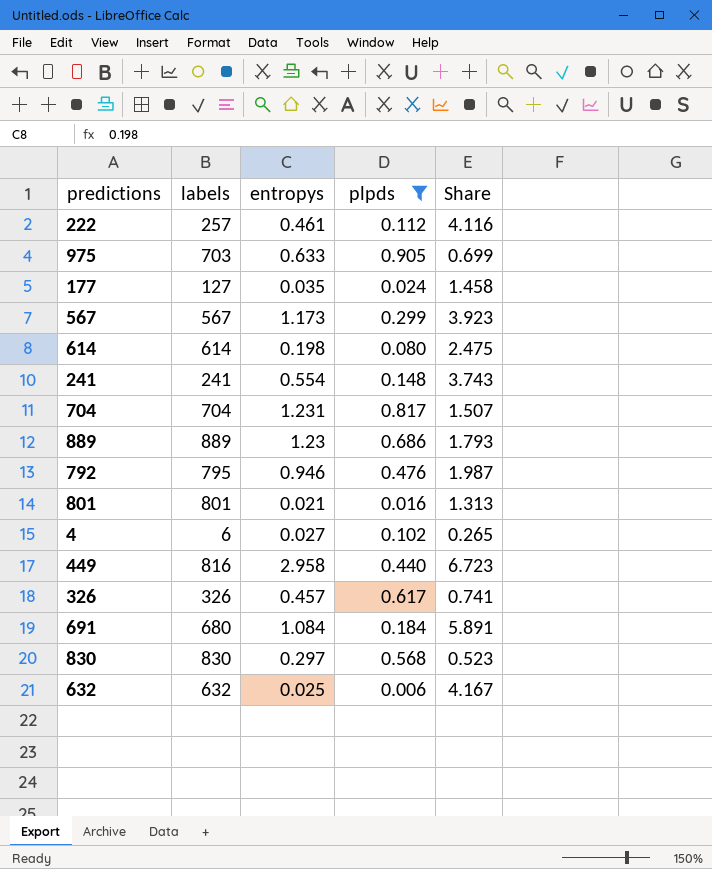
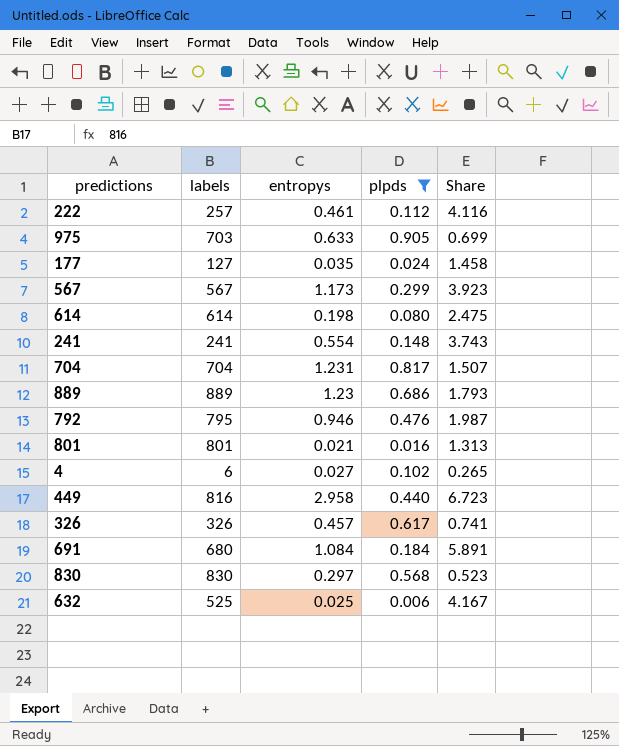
632 | labels: 632 -> 525

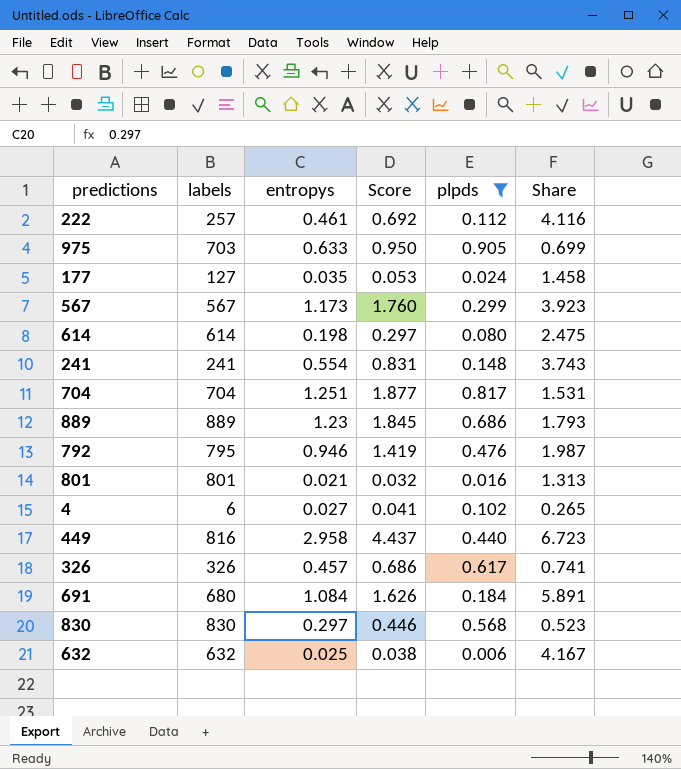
column Score | formula: none -> [entropys] * 1.5
704 | entropys: 1.231 -> 1.251
704 | Share: 1.507 -> 1.531
632 | labels: 525 -> 632

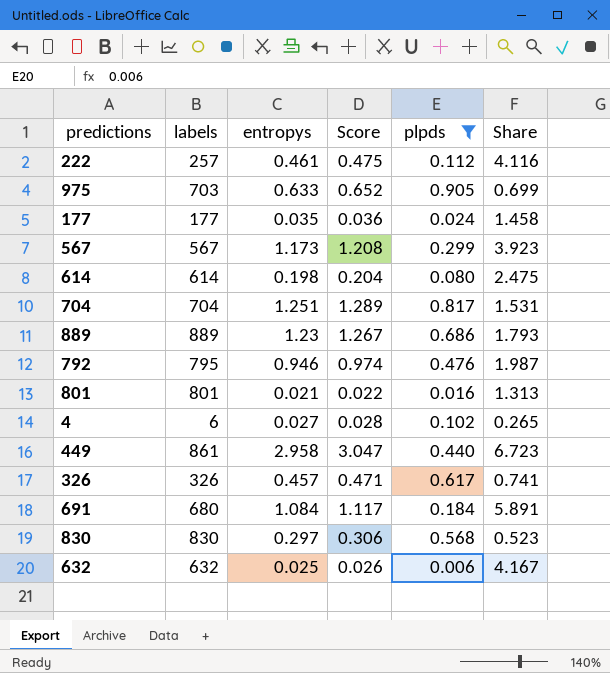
column Score | formula: [entropys] * 1.5 -> [entropys] * 1.03
row 241: 241 | 0.554 | 0.831 | 0.148 | 3.743 -> none
177 | labels: 127 -> 177
449 | labels: 816 -> 861

